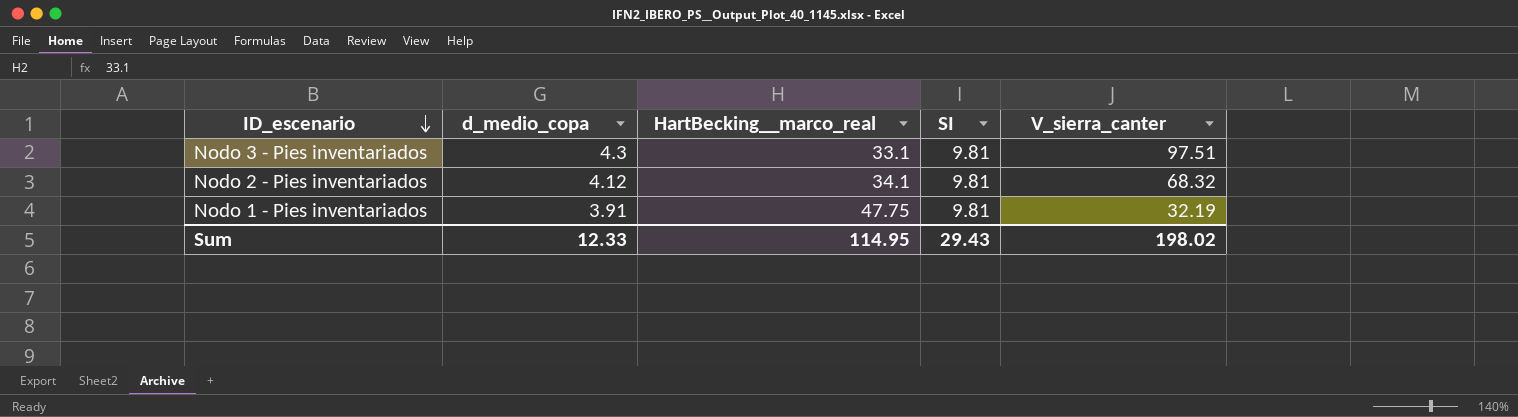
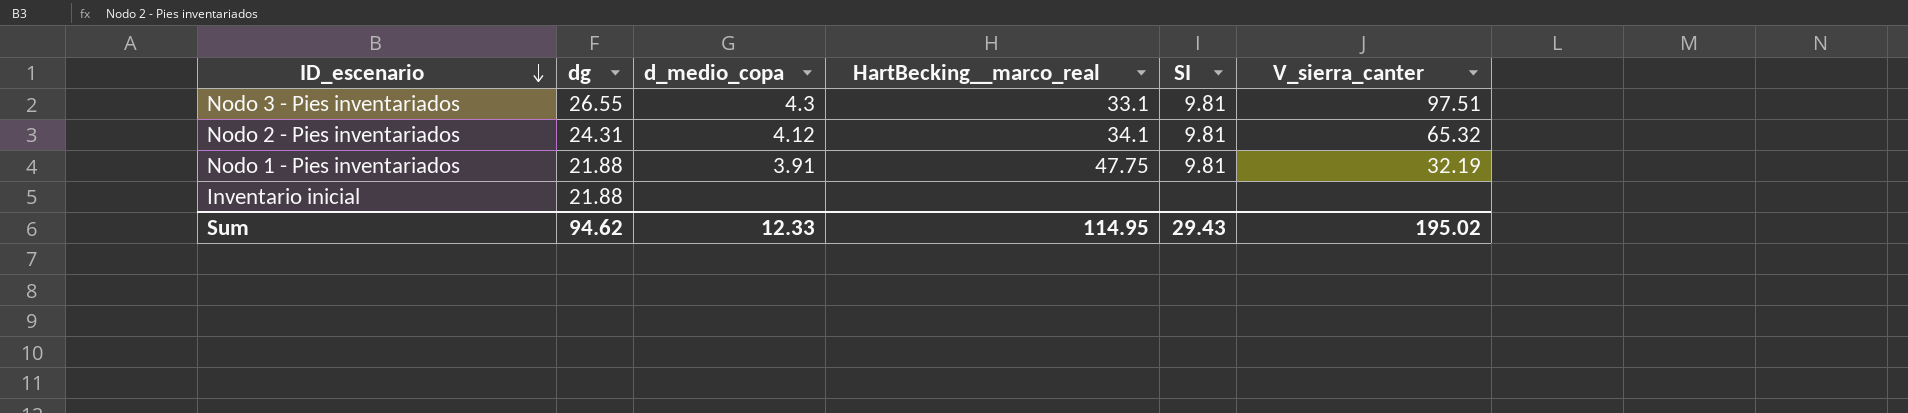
column dg | position: none -> 2
Nodo 2 - Pies inventariados | V_sierra_canter: 68.32 -> 65.32
row Inventario inicial: none -> 21.88 | none | none | none | none
Sum | V_sierra_canter: 198.02 -> 195.02

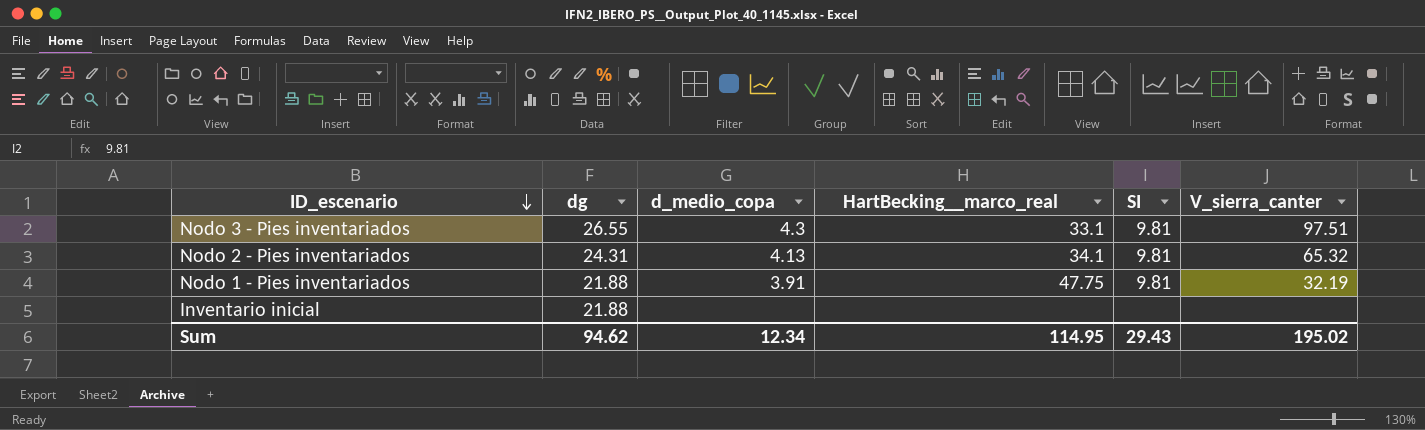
Nodo 2 - Pies inventariados | d_medio_copa: 4.12 -> 4.13
Sum | d_medio_copa: 12.33 -> 12.34

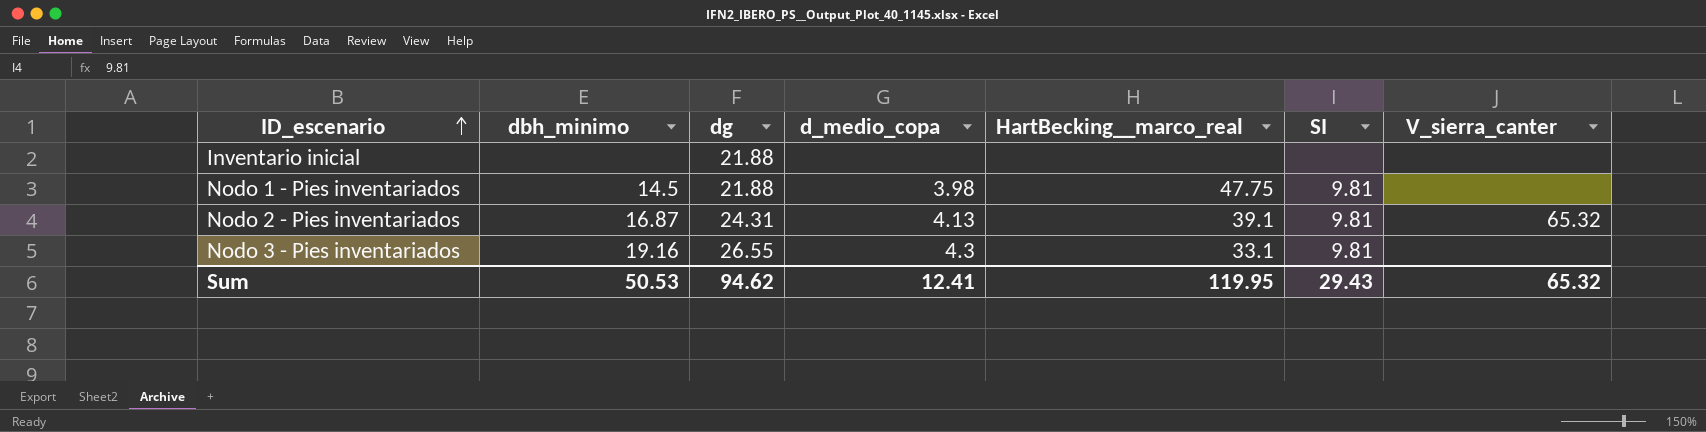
row order: ID_escenario descending -> ID_escenario ascending
column dbh_minimo | position: none -> 2
Nodo 1 - Pies inventariados | d_medio_copa: 3.91 -> 3.98
Nodo 1 - Pies inventariados | V_sierra_canter: 32.19 -> none
Nodo 2 - Pies inventariados | HartBecking__marco_real: 34.1 -> 39.1
Nodo 3 - Pies inventariados | V_sierra_canter: 97.51 -> none
Sum | d_medio_copa: 12.34 -> 12.41
Sum | HartBecking__marco_real: 114.95 -> 119.95
Sum | V_sierra_canter: 195.02 -> 65.32

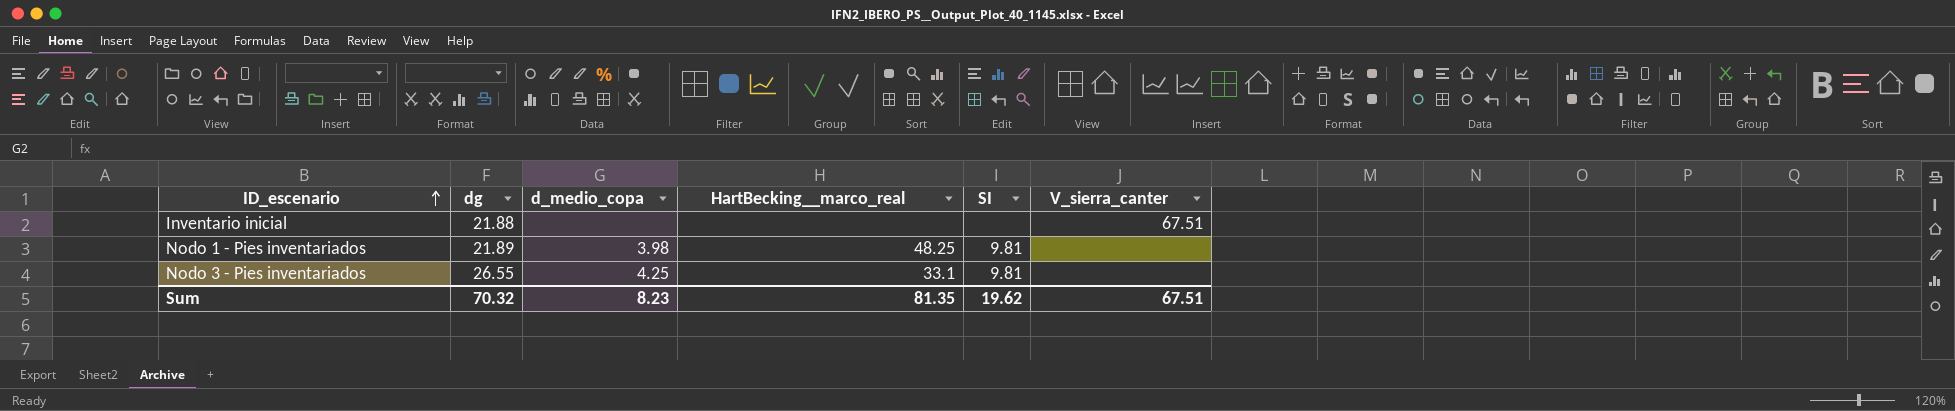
column dbh_minimo | position: 2 -> none
row Nodo 2 - Pies inventariados: 16.87 | 24.31 | 4.13 | 39.1 | 9.81 | 65.32 -> none
Inventario inicial | V_sierra_canter: none -> 67.51
Nodo 1 - Pies inventariados | dg: 21.88 -> 21.89
Nodo 1 - Pies inventariados | HartBecking__marco_real: 47.75 -> 48.25
Nodo 3 - Pies inventariados | d_medio_copa: 4.3 -> 4.25
Sum | dg: 94.62 -> 70.32
Sum | d_medio_copa: 12.41 -> 8.23
Sum | HartBecking__marco_real: 119.95 -> 81.35
Sum | SI: 29.43 -> 19.62
Sum | V_sierra_canter: 65.32 -> 67.51

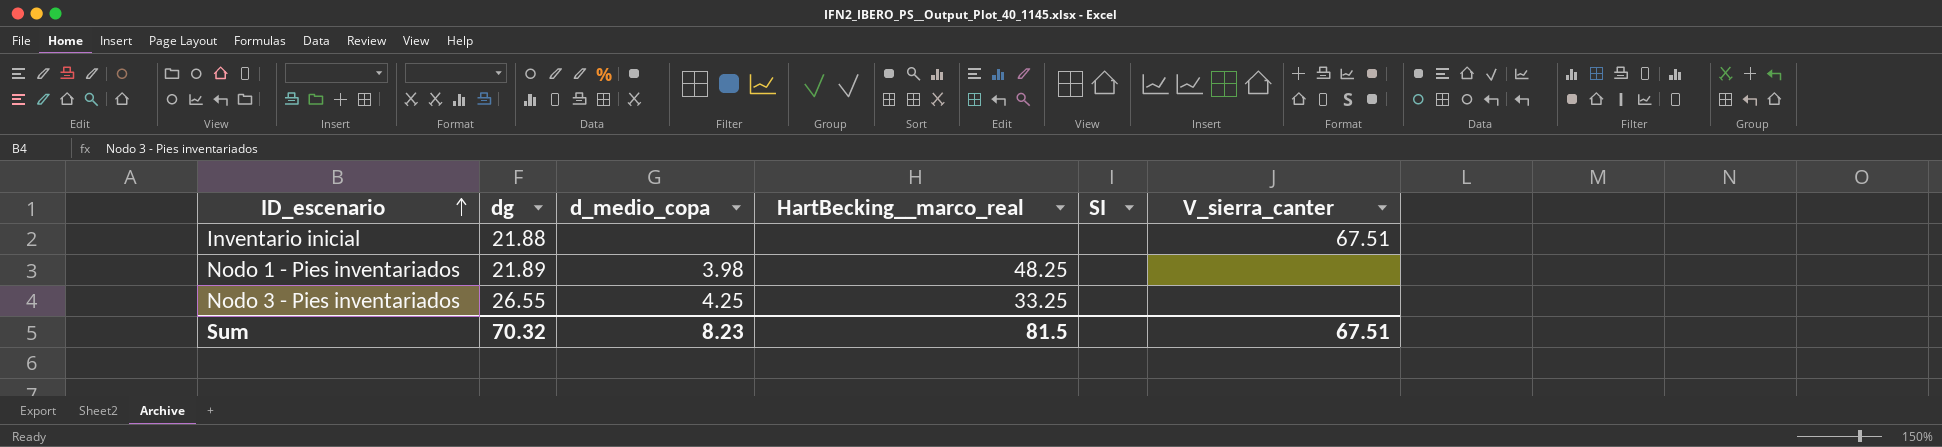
Nodo 1 - Pies inventariados | SI: 9.81 -> none
Nodo 3 - Pies inventariados | HartBecking__marco_real: 33.1 -> 33.25
Nodo 3 - Pies inventariados | SI: 9.81 -> none
Sum | HartBecking__marco_real: 81.35 -> 81.5
Sum | SI: 19.62 -> none

